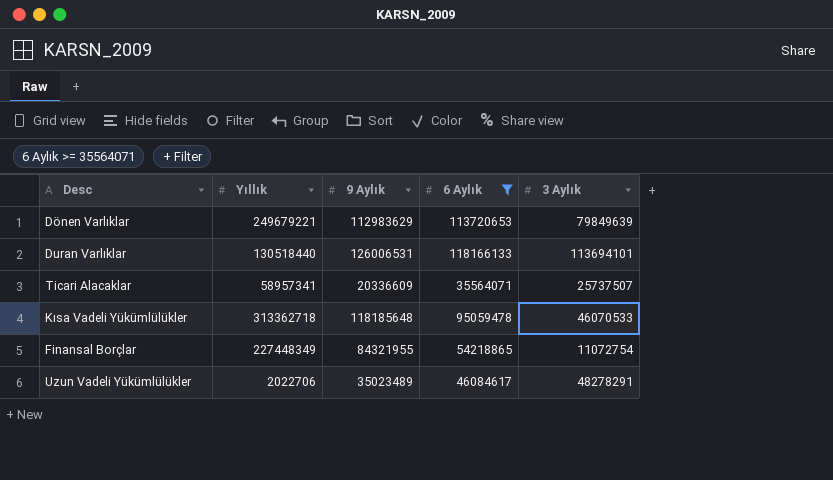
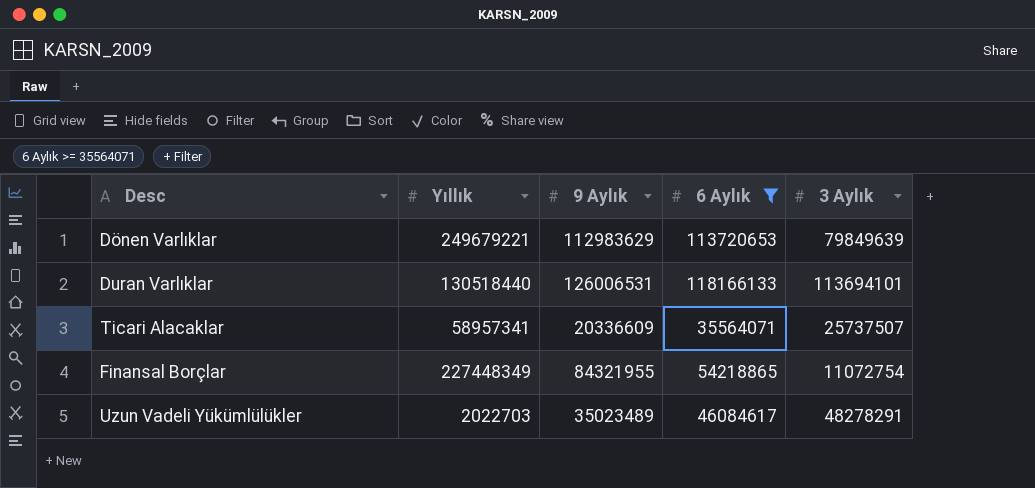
row Kısa Vadeli Yükümlülükler: 313362718 | 118185648 | 95059478 | 46070533 -> none
Uzun Vadeli Yükümlülükler | Yıllık: 2022706 -> 2022703

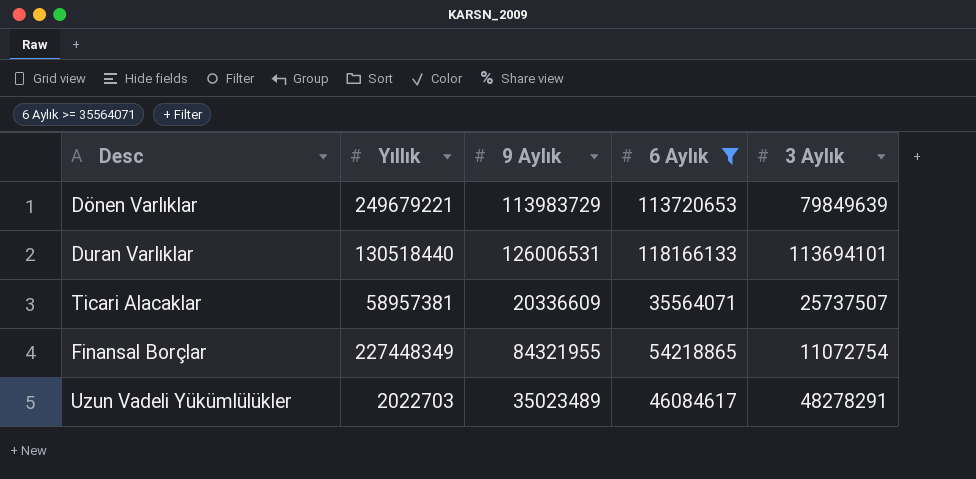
Dönen Varlıklar | 9 Aylık: 112983629 -> 113983729
Ticari Alacaklar | Yıllık: 58957341 -> 58957381

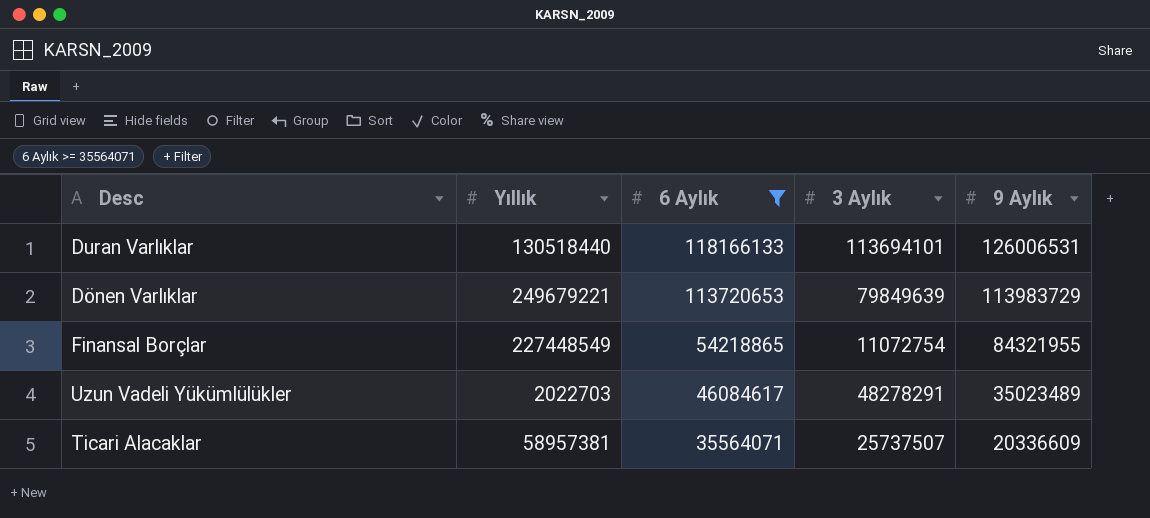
row order: none -> 6 Aylık descending
column 9 Aylık | position: 3 -> 5
Finansal Borçlar | Yıllık: 227448349 -> 227448549

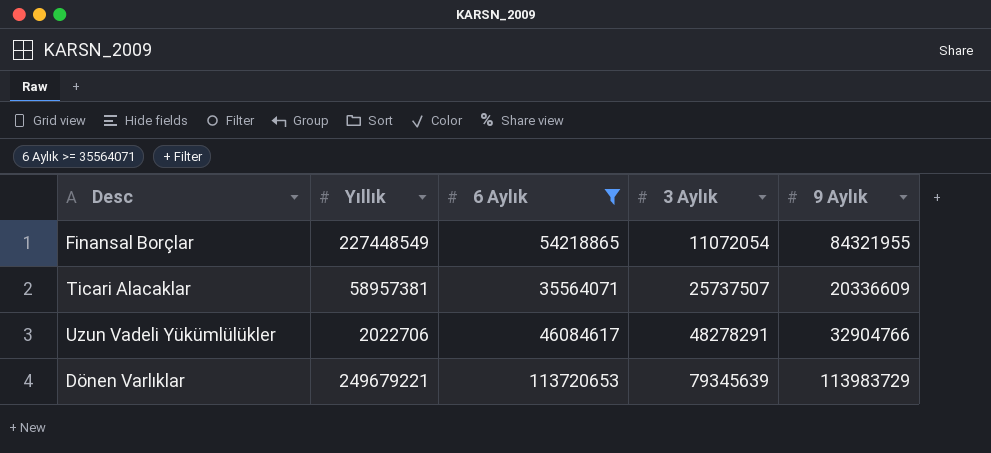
row order: 6 Aylık descending -> 3 Aylık ascending
row Duran Varlıklar: 130518440 | 118166133 | 113694101 | 126006531 -> none
Finansal Borçlar | 3 Aylık: 11072754 -> 11072054
Uzun Vadeli Yükümlülükler | Yıllık: 2022703 -> 2022706
Uzun Vadeli Yükümlülükler | 9 Aylık: 35023489 -> 32904766
Dönen Varlıklar | 3 Aylık: 79849639 -> 79345639

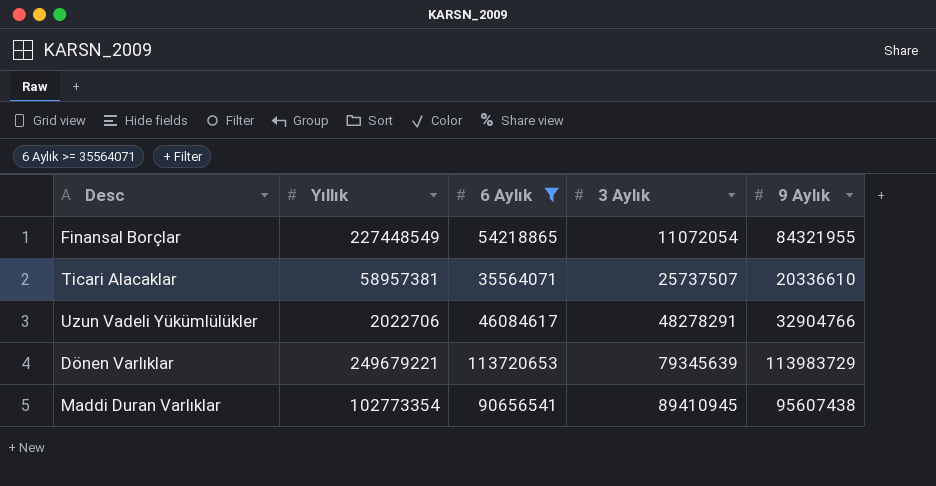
Ticari Alacaklar | 9 Aylık: 20336609 -> 20336610
row Maddi Duran Varlıklar: none -> 102773354 | 90656541 | 89410945 | 95607438

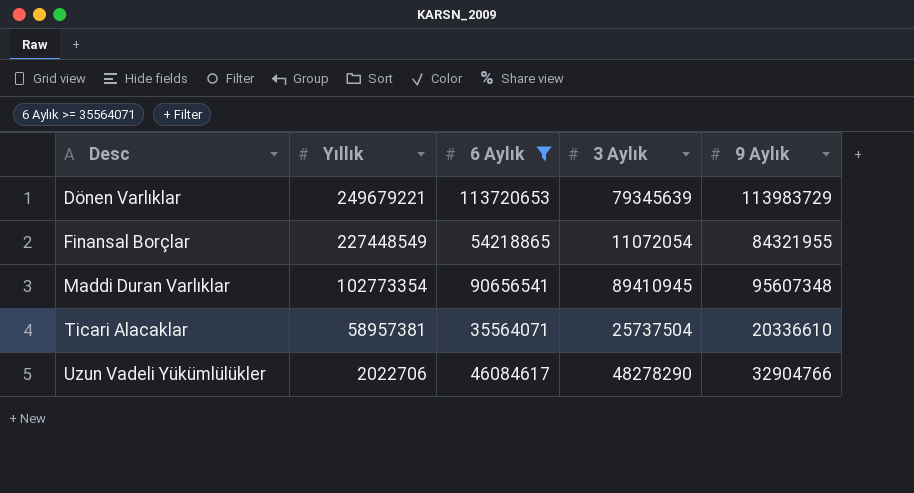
row order: 3 Aylık ascending -> Desc ascending
Maddi Duran Varlıklar | 9 Aylık: 95607438 -> 95607348
Ticari Alacaklar | 3 Aylık: 25737507 -> 25737504
Uzun Vadeli Yükümlülükler | 3 Aylık: 48278291 -> 48278290

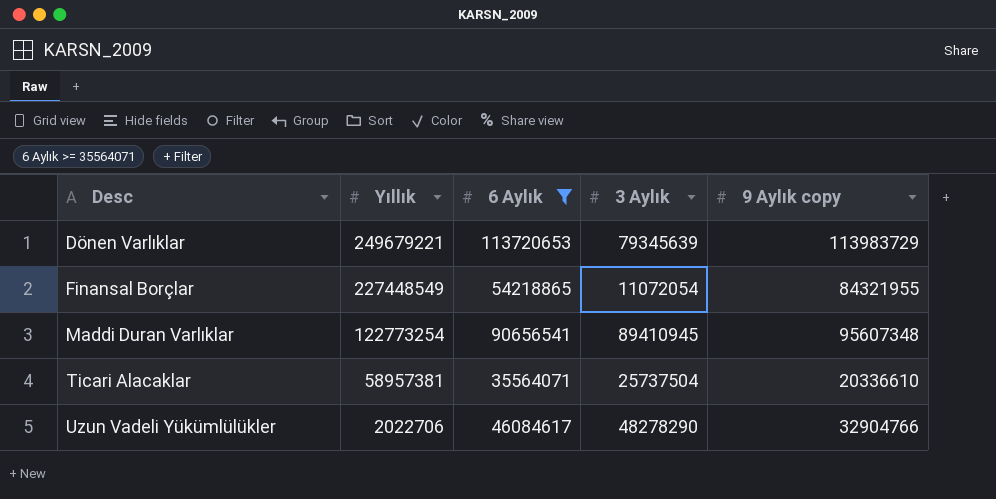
column name: 9 Aylık -> 9 Aylık copy
Maddi Duran Varlıklar | Yıllık: 102773354 -> 122773254

